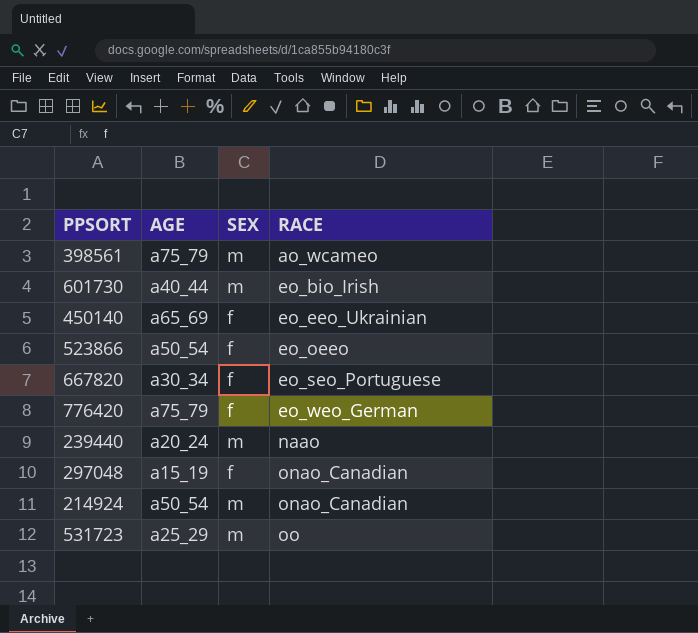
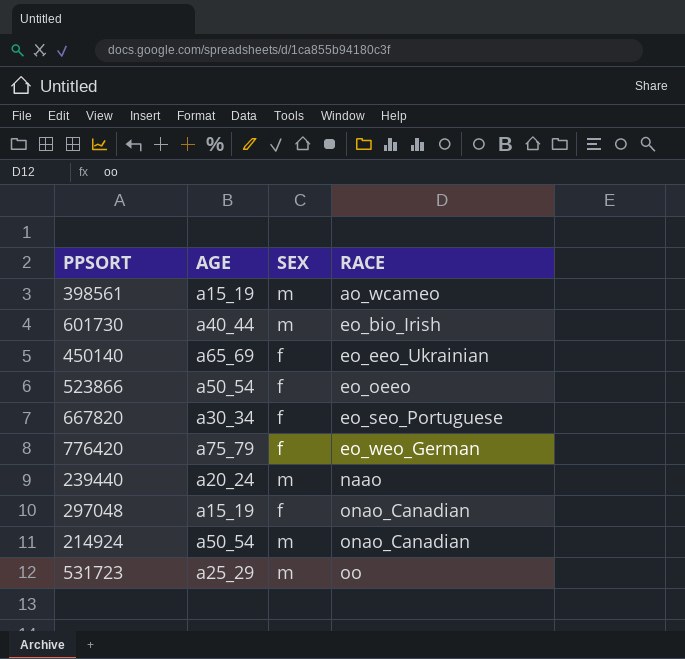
398561 | AGE: a75_79 -> a15_19

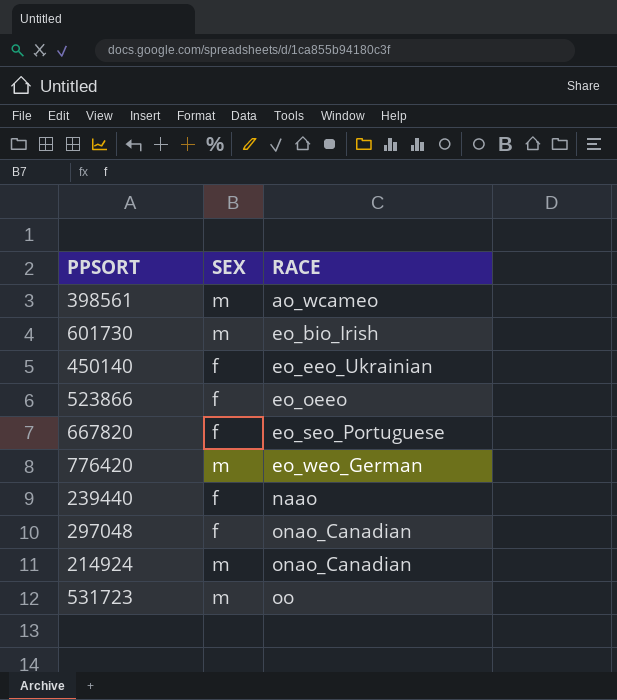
column AGE | position: 2 -> none
776420 | SEX: f -> m
239440 | SEX: m -> f

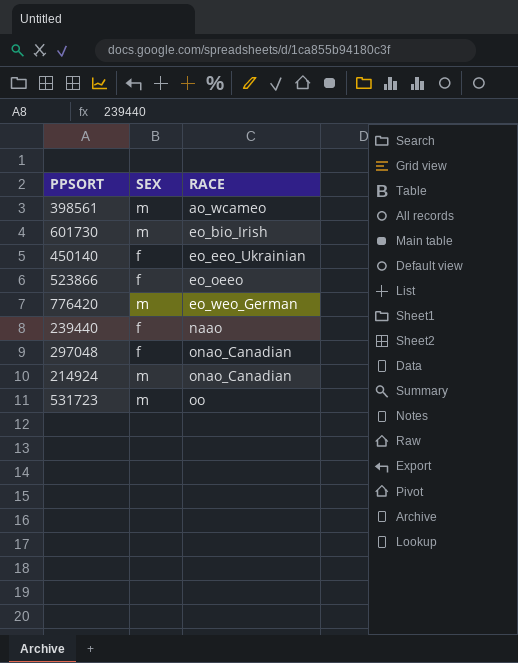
row 667820: f | eo_seo_Portuguese -> none

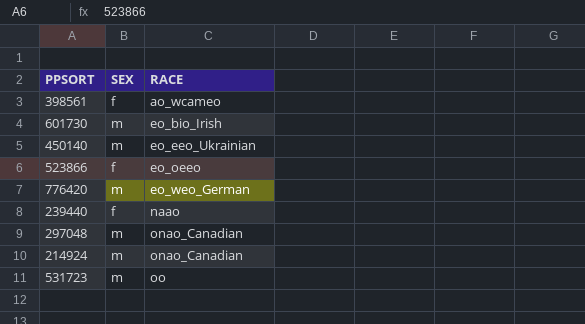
398561 | SEX: m -> f
450140 | SEX: f -> m
297048 | SEX: f -> m

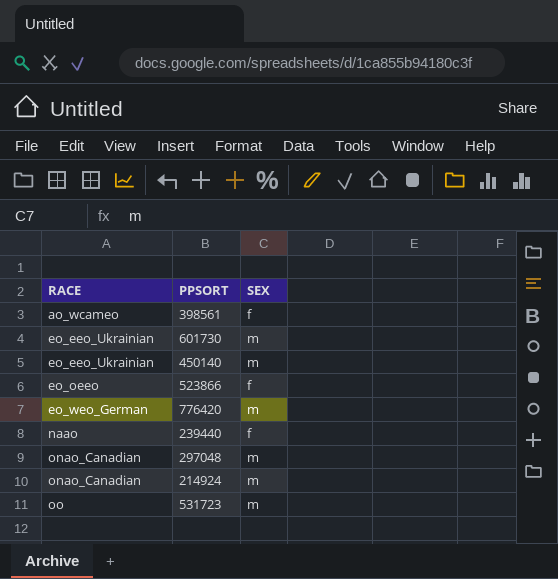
column RACE | position: 3 -> 1
601730 | RACE: eo_bio_Irish -> eo_eeo_Ukrainian

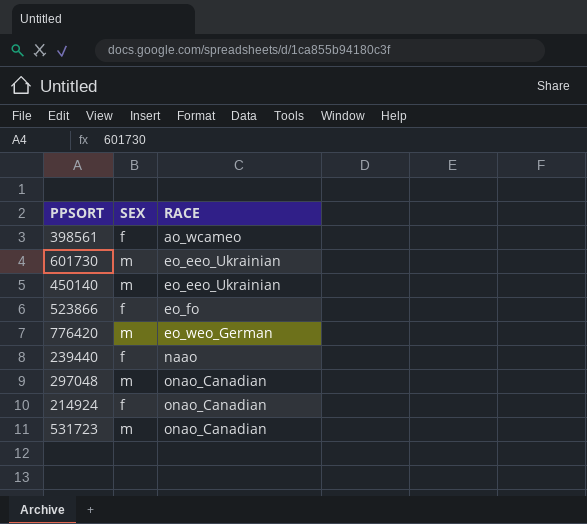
column RACE | position: 1 -> 3
523866 | RACE: eo_oeeo -> eo_fo
214924 | SEX: m -> f
531723 | RACE: oo -> onao_Canadian

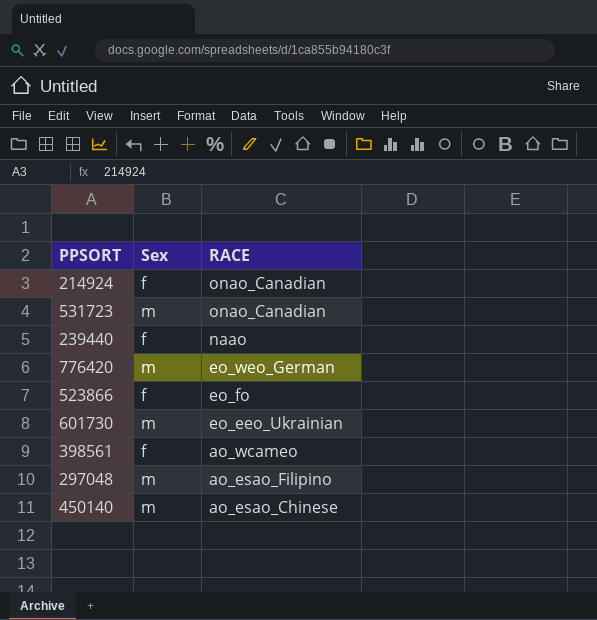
row order: RACE ascending -> RACE descending
column name: SEX -> Sex
297048 | RACE: onao_Canadian -> ao_esao_Filipino
450140 | RACE: eo_eeo_Ukrainian -> ao_esao_Chinese

